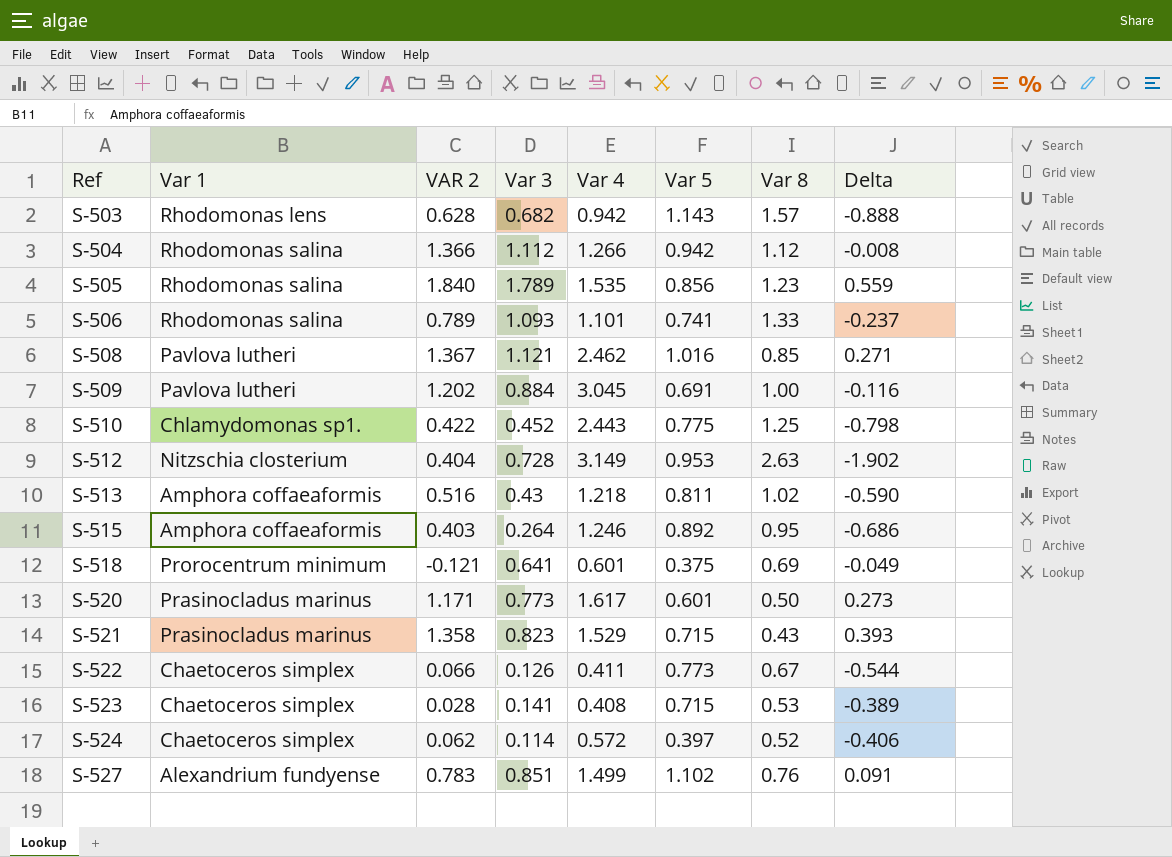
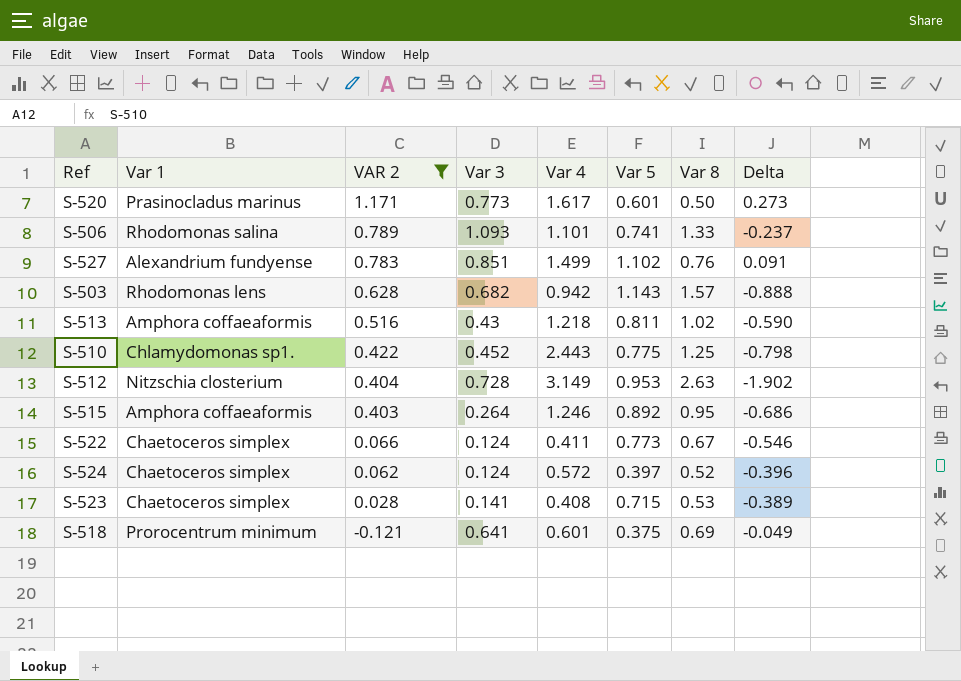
filter: none -> VAR 2 <= 1.171
row order: Ref ascending -> VAR 2 descending
S-522 | Var 3: 0.126 -> 0.124
S-522 | Delta: -0.544 -> -0.546
S-524 | Var 3: 0.114 -> 0.124
S-524 | Delta: -0.406 -> -0.396

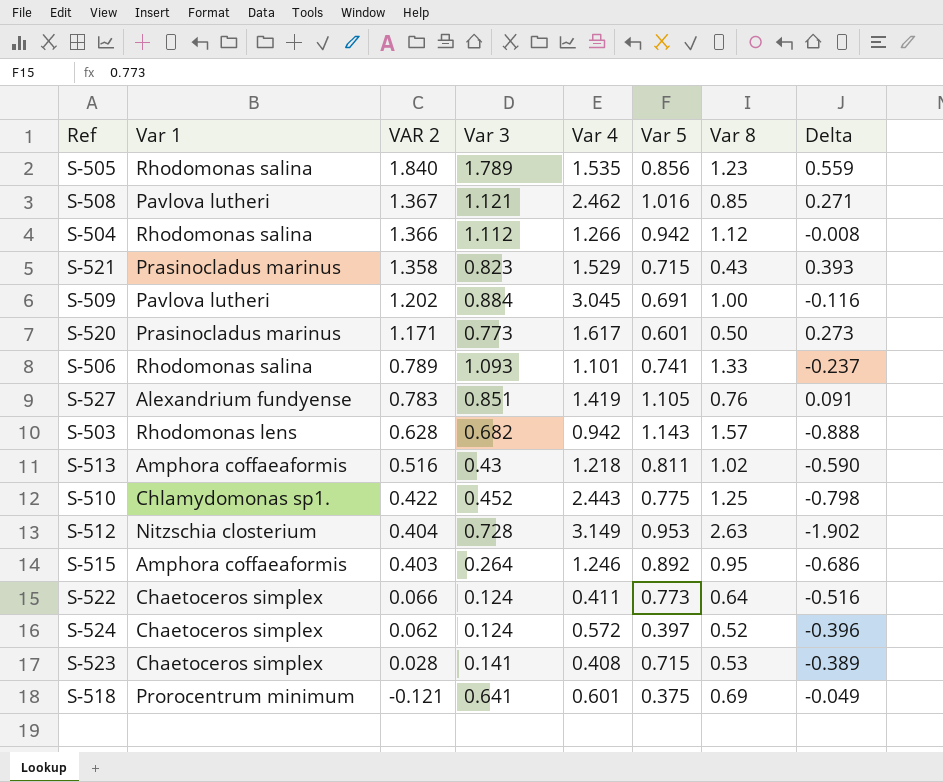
filter: VAR 2 <= 1.171 -> none
S-527 | Var 4: 1.499 -> 1.419
S-527 | Var 5: 1.102 -> 1.105
S-522 | Var 8: 0.67 -> 0.64
S-522 | Delta: -0.546 -> -0.516

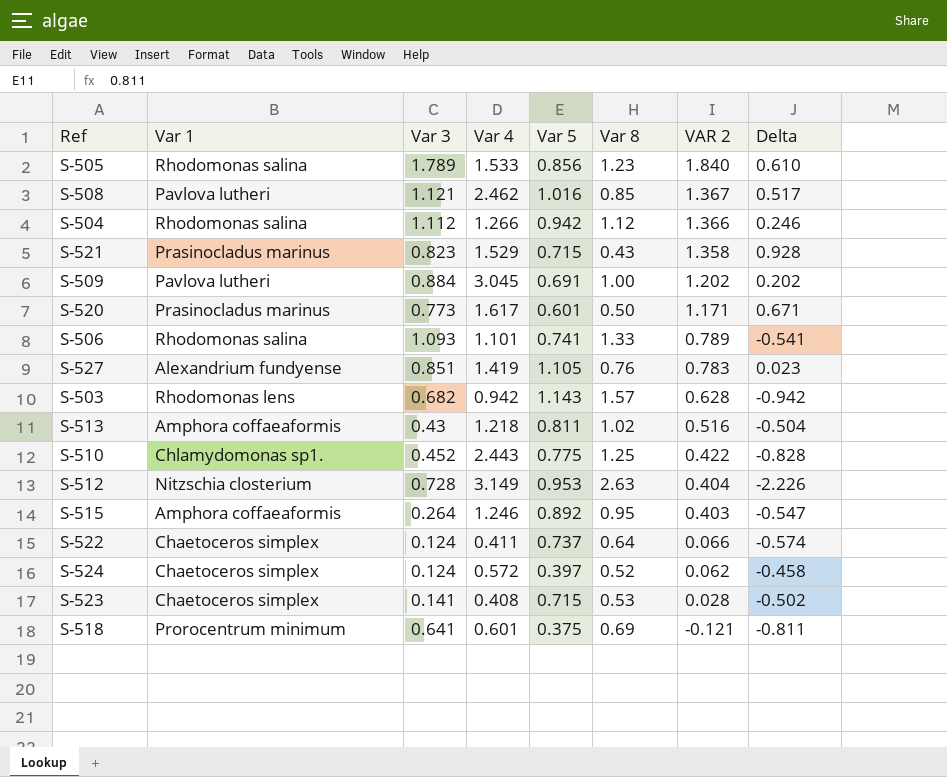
column VAR 2 | position: 3 -> 7
column Delta | formula: [Var 3] - [Var 8] -> [VAR 2] - [Var 8]
S-505 | Var 4: 1.535 -> 1.533
S-522 | Var 5: 0.773 -> 0.737

